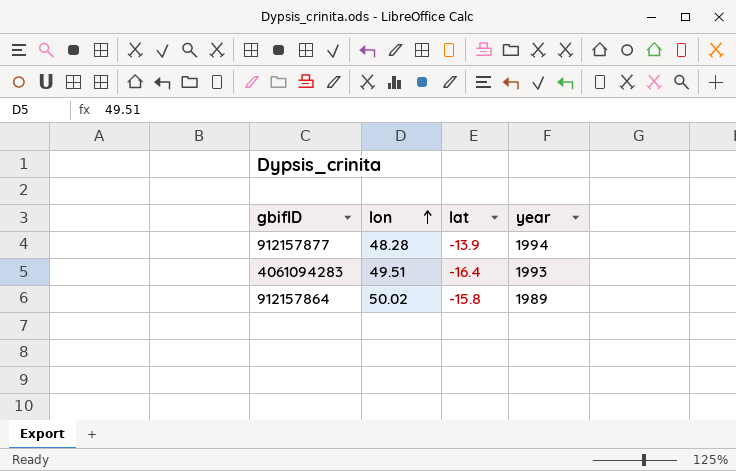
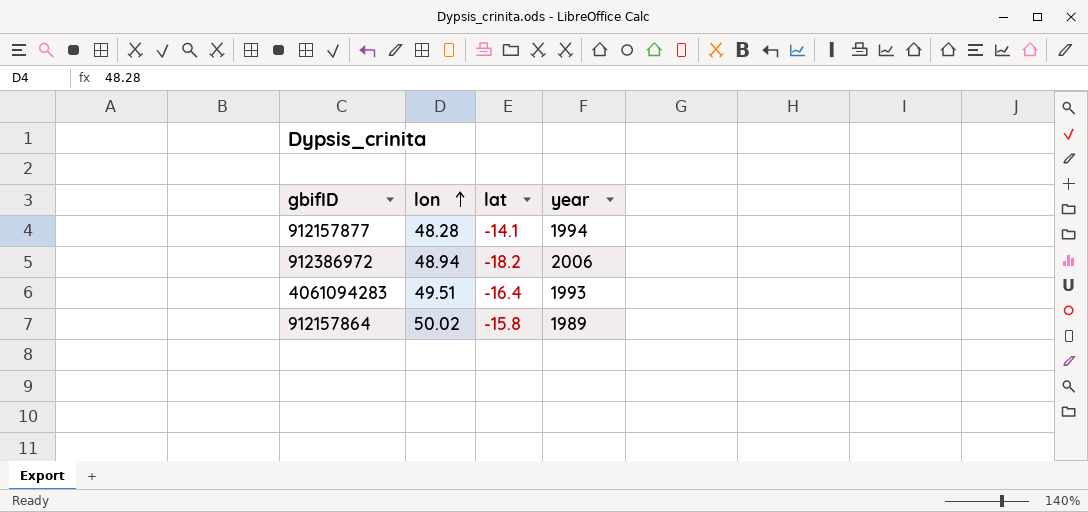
912157877 | lat: -13.9 -> -14.1
row 912386972: none -> 48.94 | -18.2 | 2006

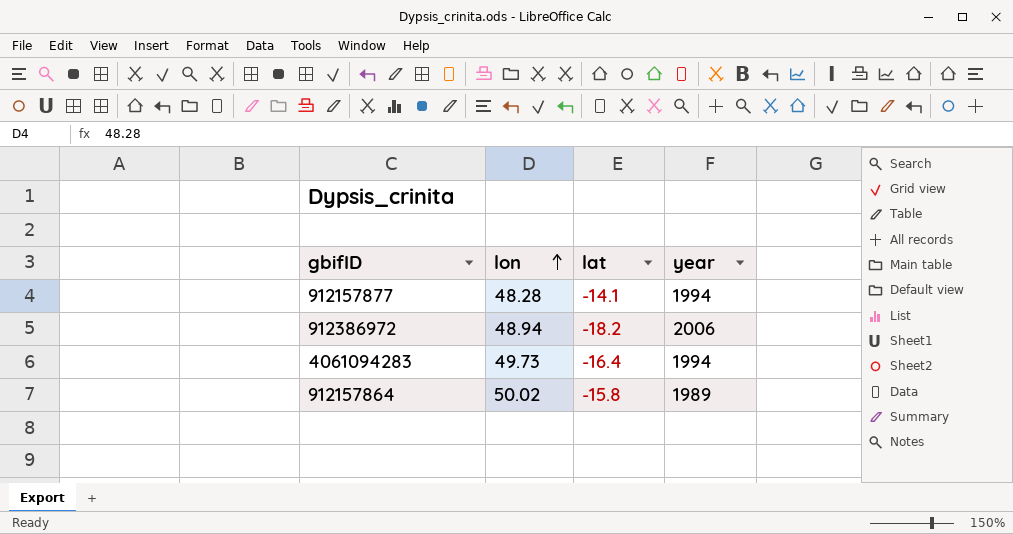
4061094283 | lon: 49.51 -> 49.73
4061094283 | year: 1993 -> 1994

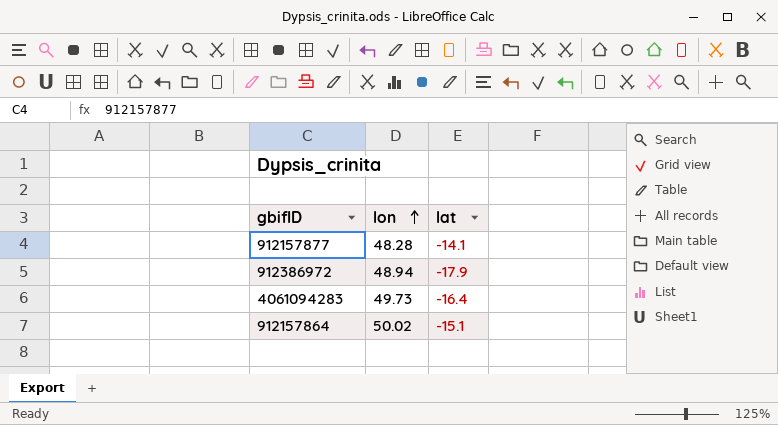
column year | position: 4 -> none
912386972 | lat: -18.2 -> -17.9
912157864 | lat: -15.8 -> -15.1

